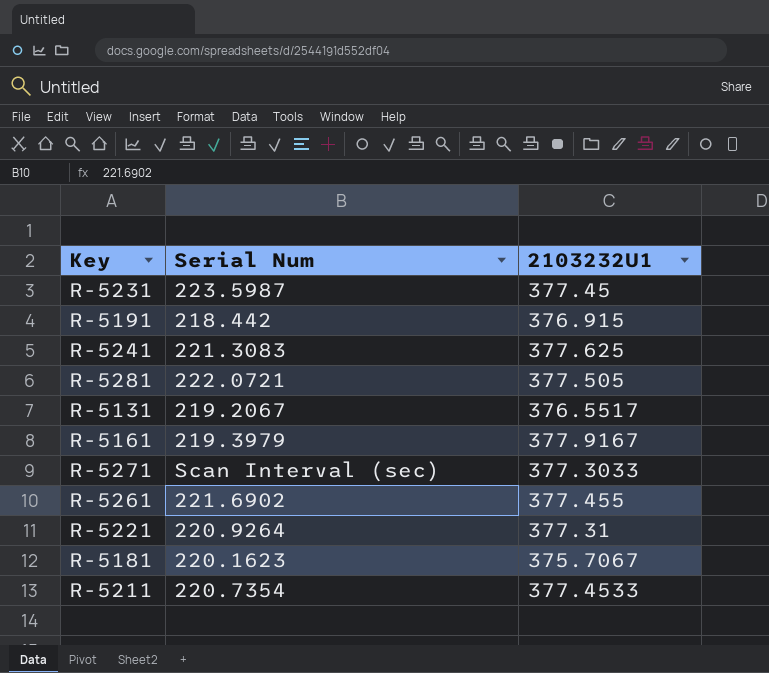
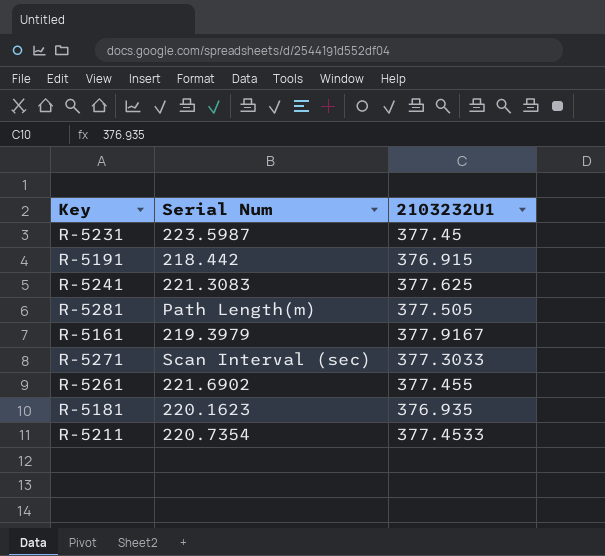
row R-5131: 219.2067 | 376.5517 -> none
row R-5221: 220.9264 | 377.31 -> none
R-5281 | Serial Num: 222.0721 -> Path Length(m)
R-5181 | 2103232U1: 375.7067 -> 376.935

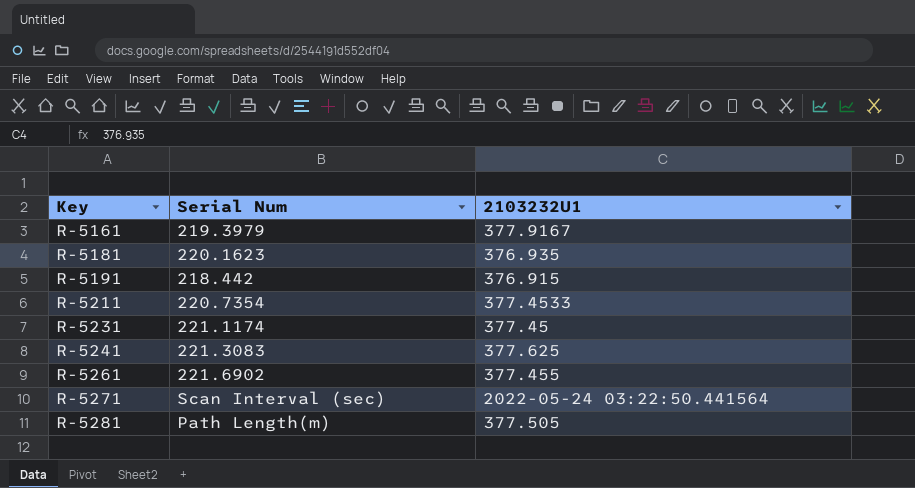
row order: none -> Key ascending
R-5231 | Serial Num: 223.5987 -> 221.1174
R-5271 | 2103232U1: 377.3033 -> 2022-05-24 03:22:50.441564

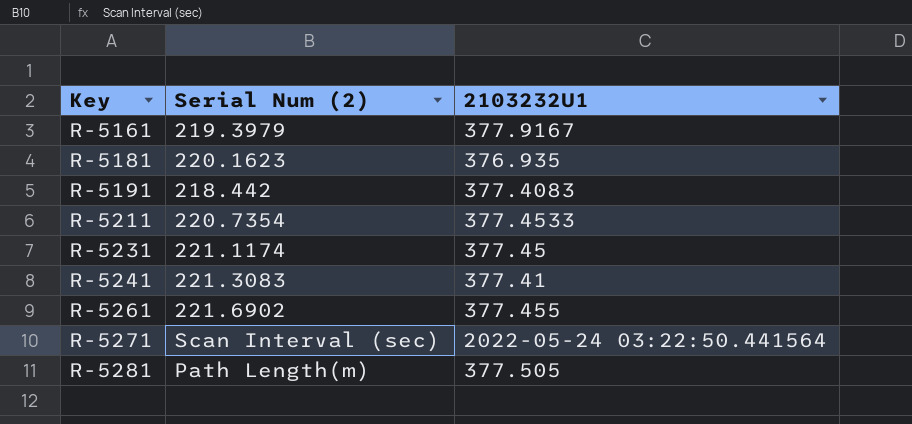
column name: Serial Num -> Serial Num (2)
R-5191 | 2103232U1: 376.915 -> 377.4083
R-5241 | 2103232U1: 377.625 -> 377.41

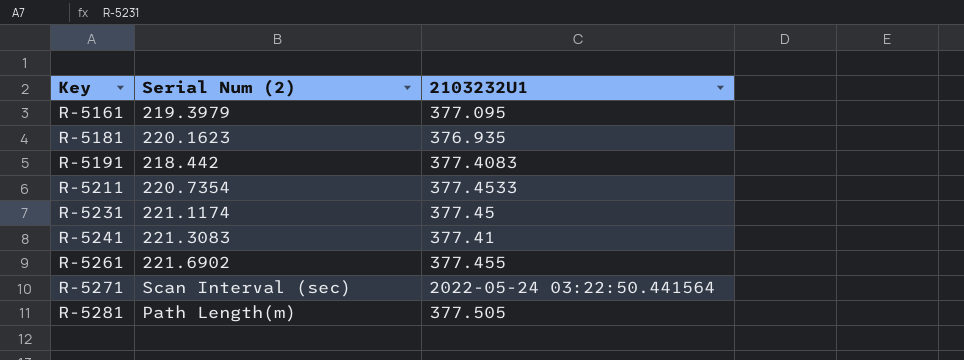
R-5161 | 2103232U1: 377.9167 -> 377.095

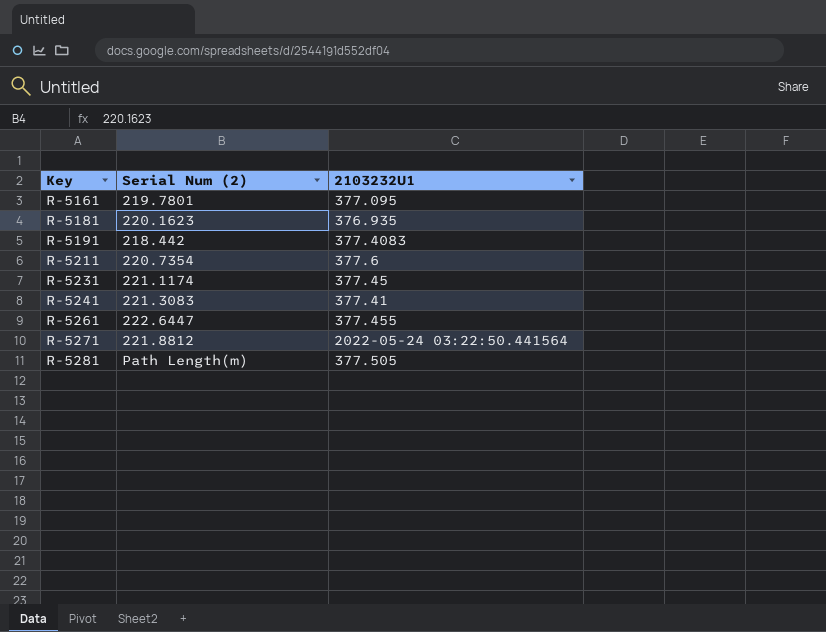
R-5161 | Serial Num (2): 219.3979 -> 219.7801
R-5211 | 2103232U1: 377.4533 -> 377.6
R-5261 | Serial Num (2): 221.6902 -> 222.6447
R-5271 | Serial Num (2): Scan Interval (sec) -> 221.8812

